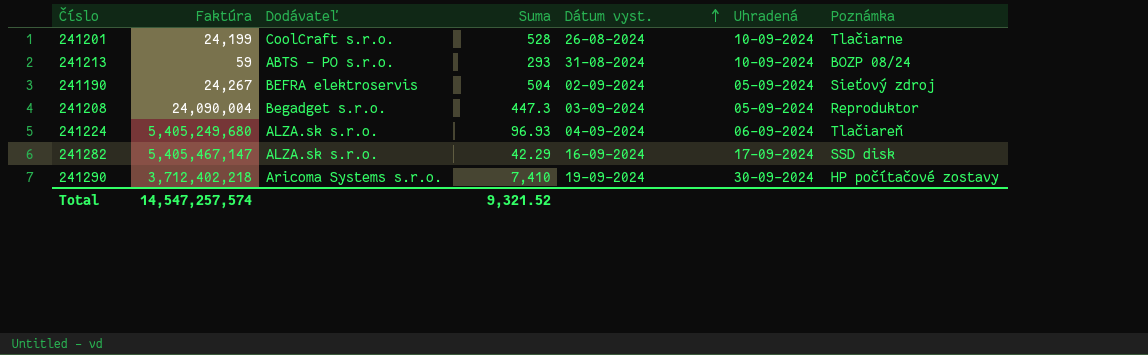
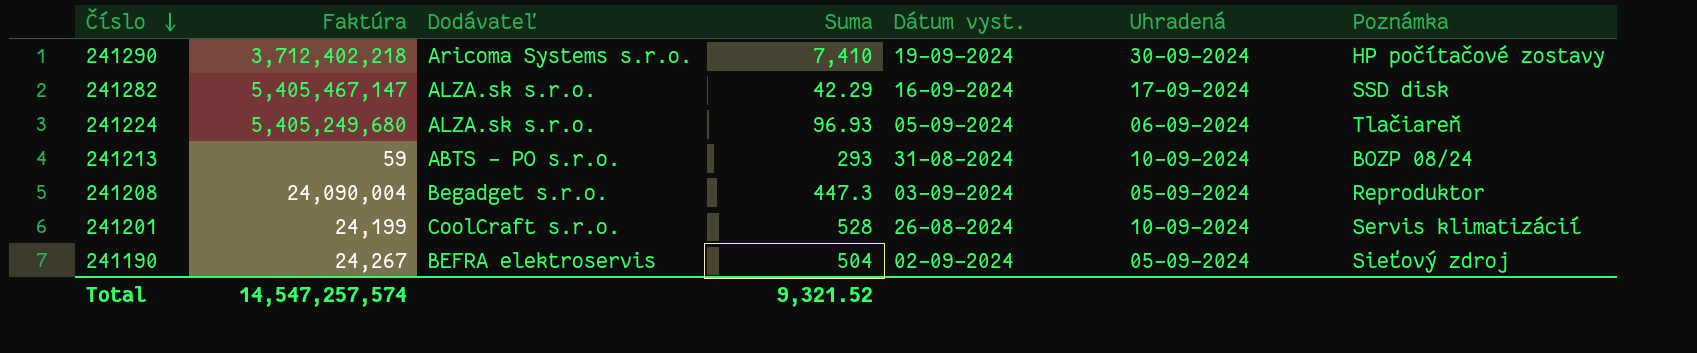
row order: Dátum vyst. ascending -> Číslo descending
241224 | Dátum vyst.: 04-09-2024 -> 05-09-2024
241201 | Poznámka: Tlačiarne -> Servis klimatizácií

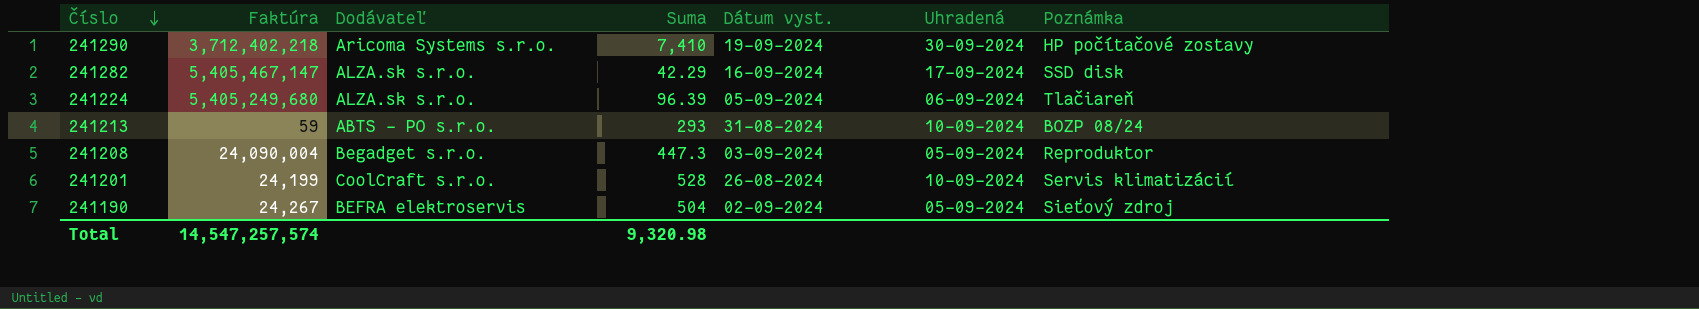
241224 | Suma: 96.93 -> 96.39
Total | Suma: 9,321.52 -> 9,320.98

